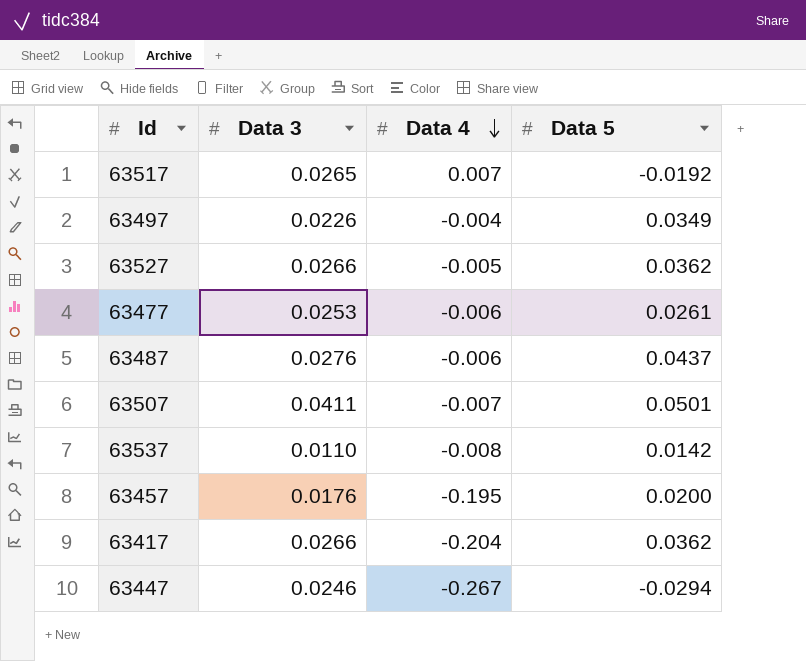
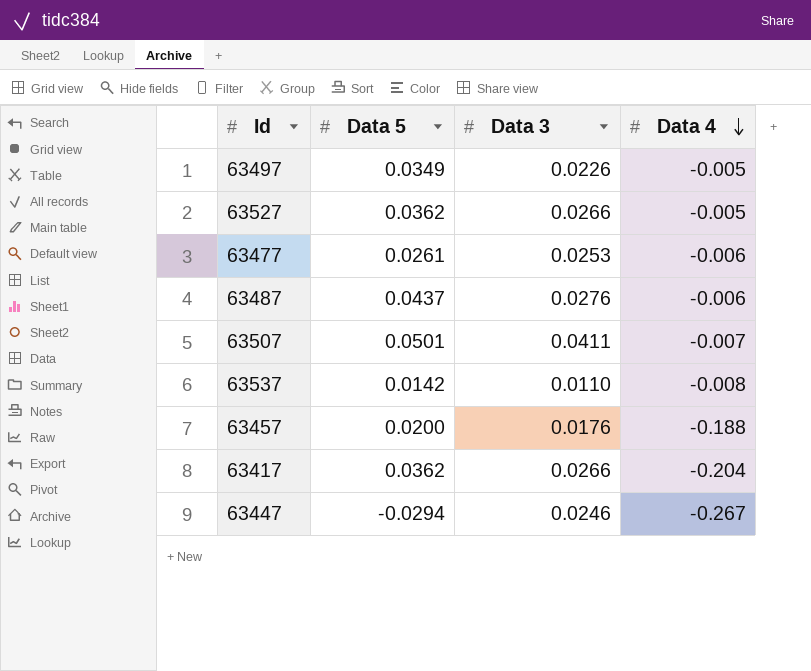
column Data 5 | position: 4 -> 2
row 63517: 0.0265 | 0.007 | -0.0192 -> none
63497 | Data 4: -0.004 -> -0.005
63457 | Data 4: -0.195 -> -0.188

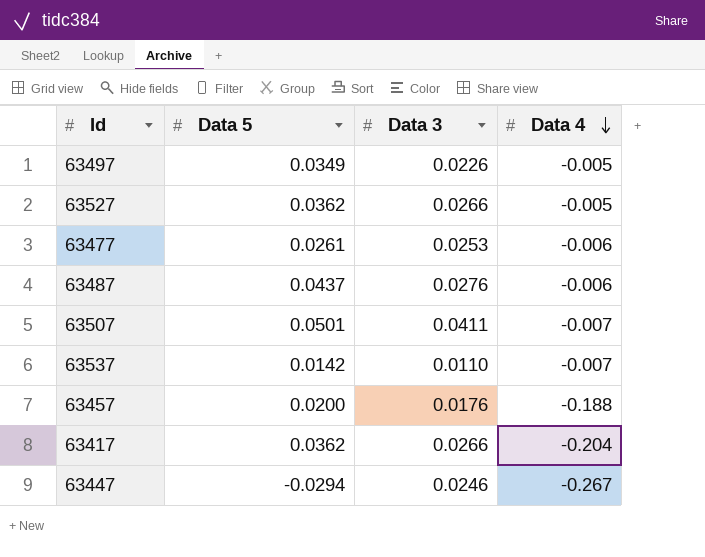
63537 | Data 4: -0.008 -> -0.007

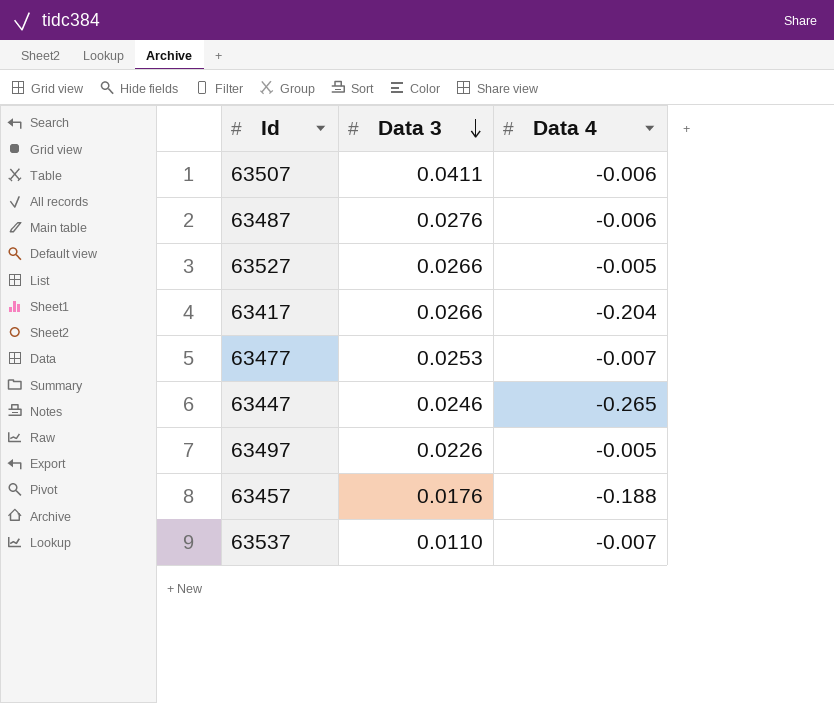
row order: Data 4 descending -> Data 3 descending
column Data 5 | position: 2 -> none
63507 | Data 4: -0.007 -> -0.006
63477 | Data 4: -0.006 -> -0.007
63447 | Data 4: -0.267 -> -0.265

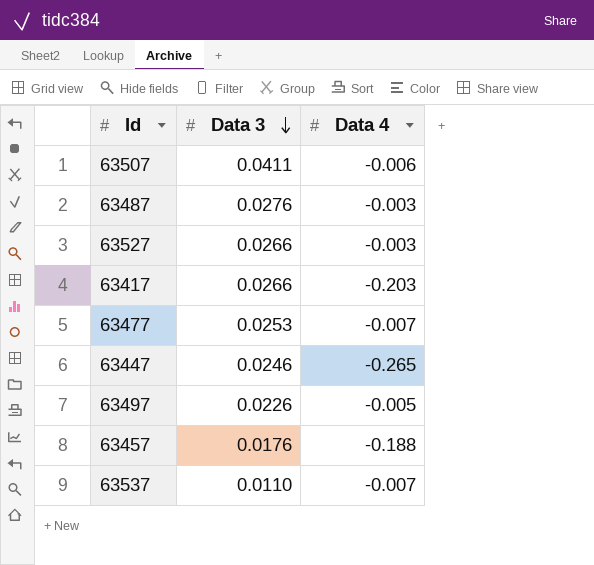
63487 | Data 4: -0.006 -> -0.003
63527 | Data 4: -0.005 -> -0.003
63417 | Data 4: -0.204 -> -0.203

